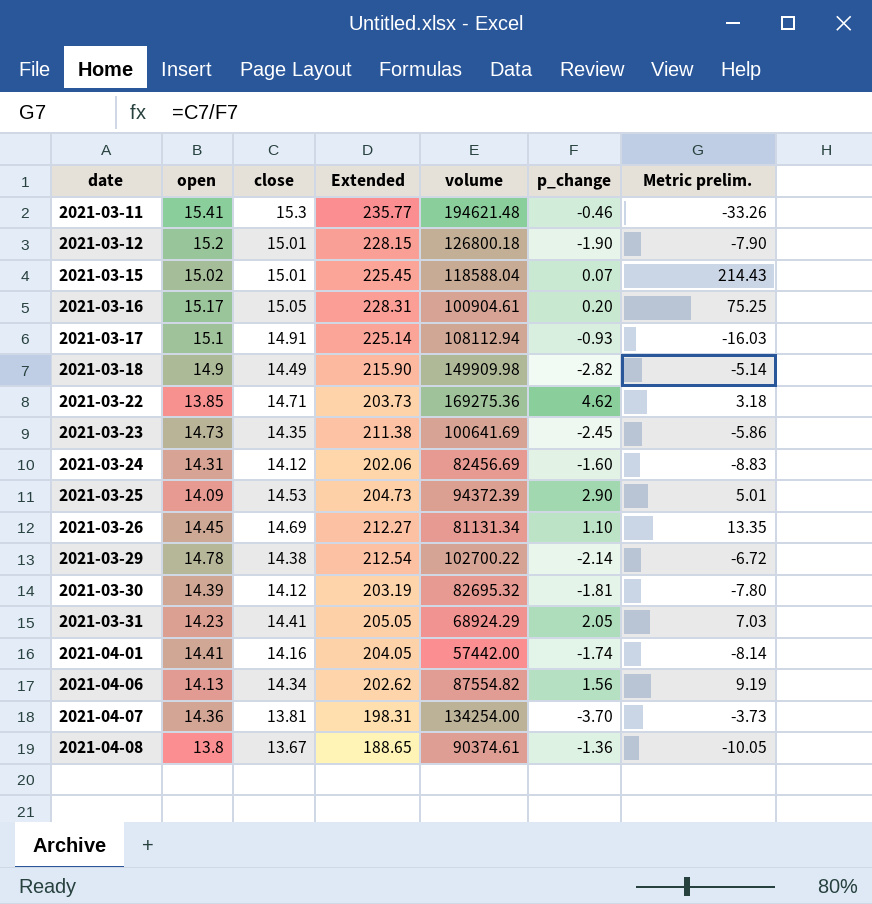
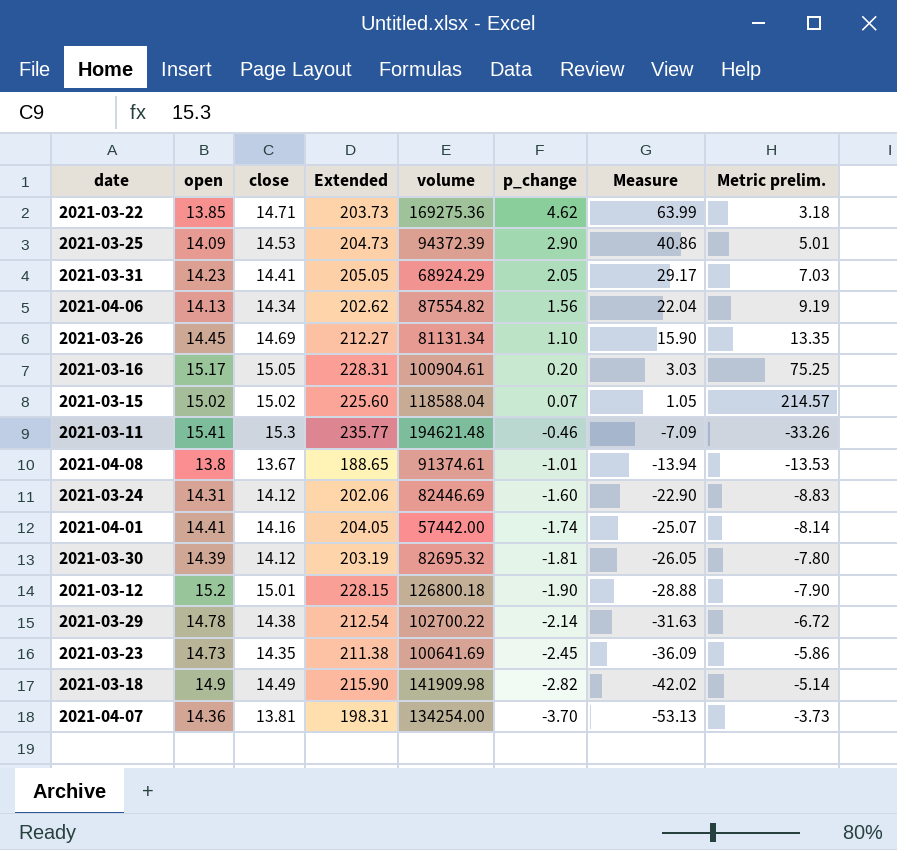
row order: date ascending -> p_change descending
column Measure | formula: none -> [open] * [p_change]
row 2021-03-17: 15.1 | 14.91 | 225.14 | 108112.94 | -0.93 | -16.03 -> none
2021-03-15 | close: 15.01 -> 15.02
2021-03-15 | Extended: 225.45 -> 225.60
2021-03-15 | Metric prelim.: 214.43 -> 214.57
2021-04-08 | volume: 90374.61 -> 91374.61
2021-04-08 | p_change: -1.36 -> -1.01
2021-04-08 | Metric prelim.: -10.05 -> -13.53
2021-03-24 | volume: 82456.69 -> 82446.69
2021-03-18 | volume: 149909.98 -> 141909.98

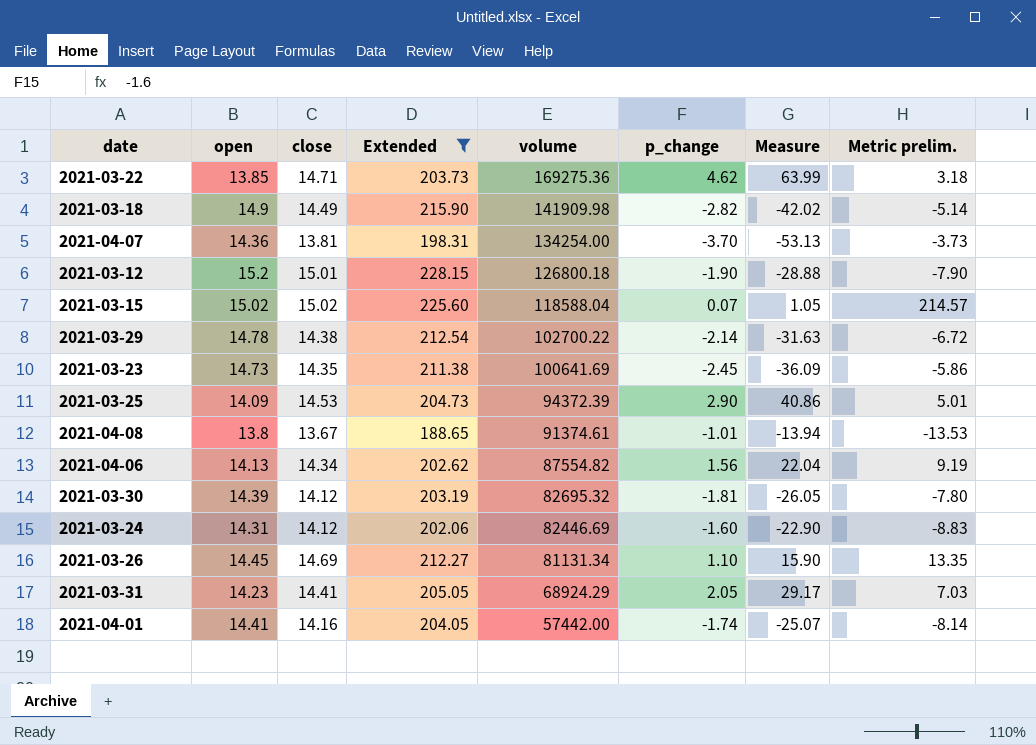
filter: none -> Extended <= 228.15
row order: p_change descending -> volume descending

